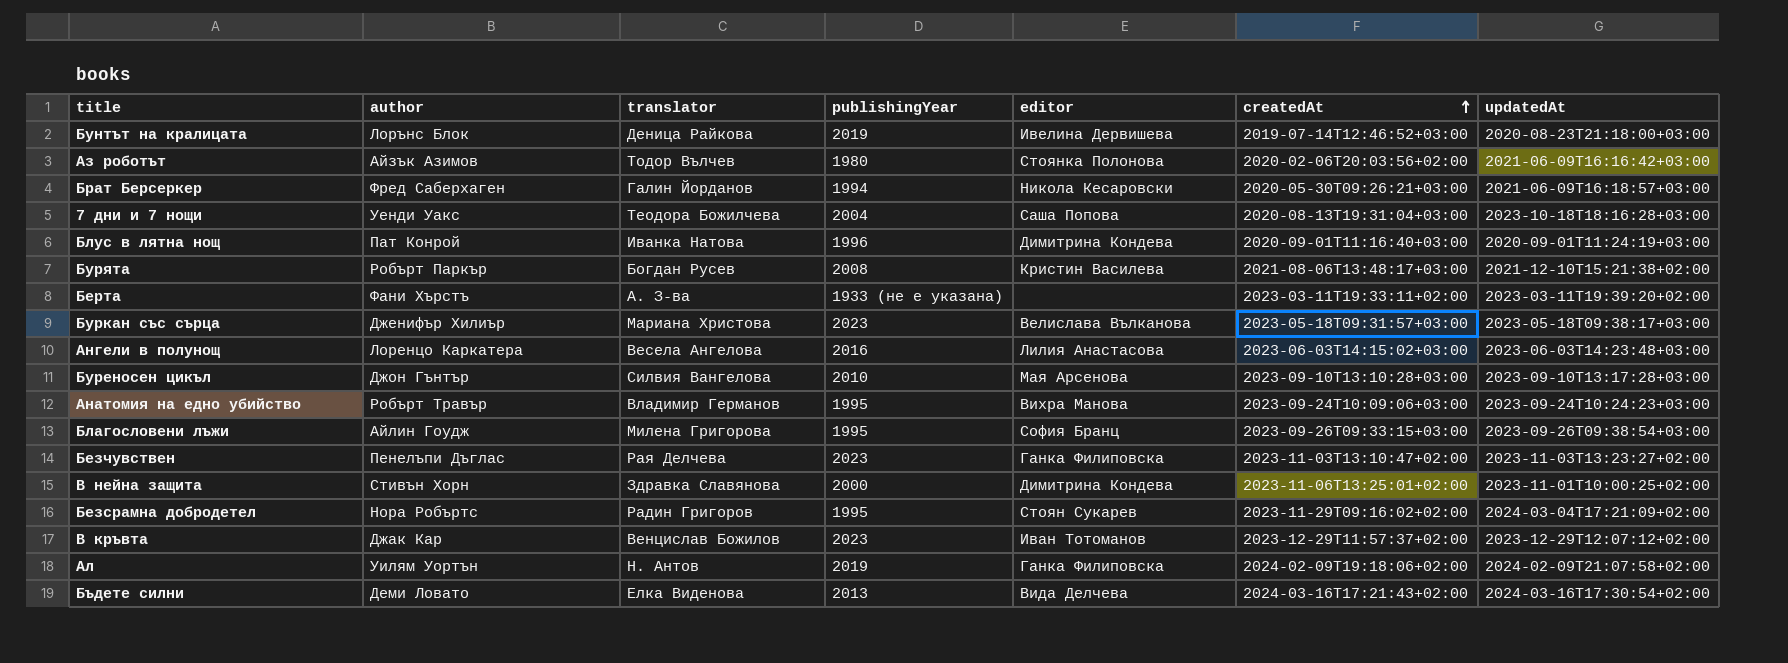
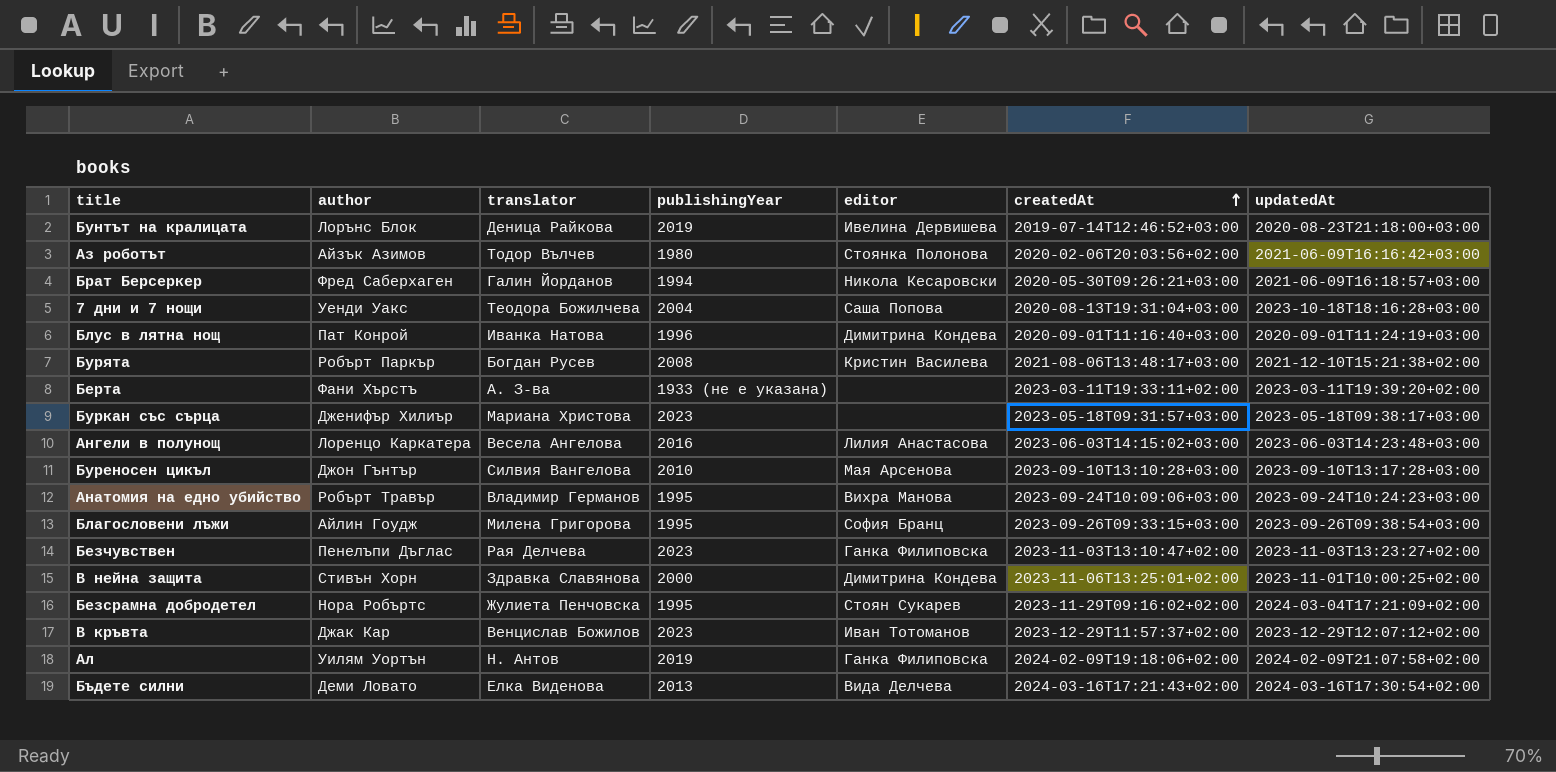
Буркан със сърца | editor: Велислава Вълканова -> none
Безсрамна добродетел | translator: Радин Григоров -> Жулиета Пенчовска

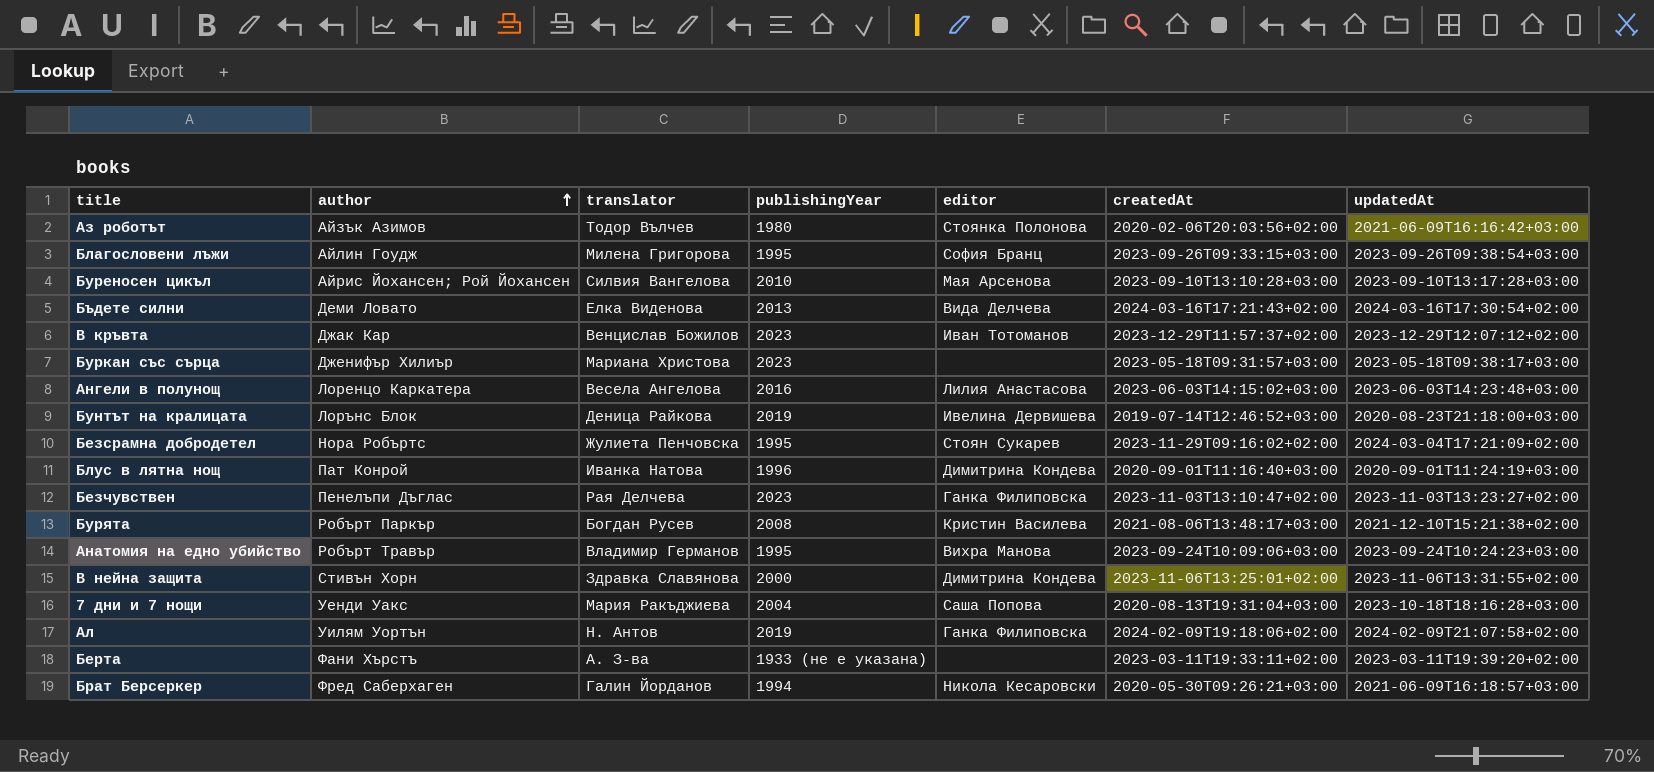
row order: createdAt ascending -> author ascending
Буреносен цикъл | author: Джон Гънтър -> Айрис Йохансен; Рой Йохансен
В нейна защита | updatedAt: 2023-11-01T10:00:25+02:00 -> 2023-11-06T13:31:55+02:00
7 дни и 7 нощи | translator: Теодора Божилчева -> Мария Ракъджиева

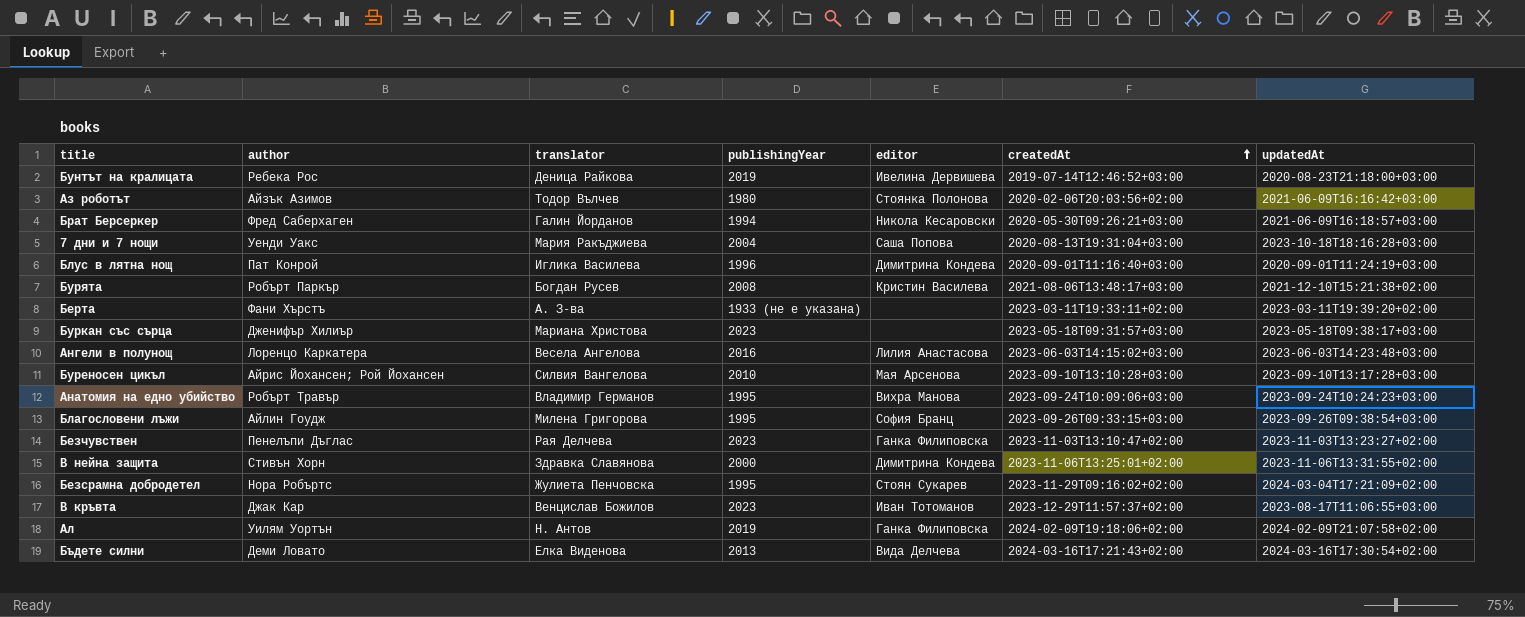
row order: author ascending -> createdAt ascending
Бунтът на кралицата | author: Лорънс Блок -> Ребека Рос
Блус в лятна нощ | translator: Иванка Натова -> Иглика Василева
В кръвта | updatedAt: 2023-12-29T12:07:12+02:00 -> 2023-08-17T11:06:55+03:00

